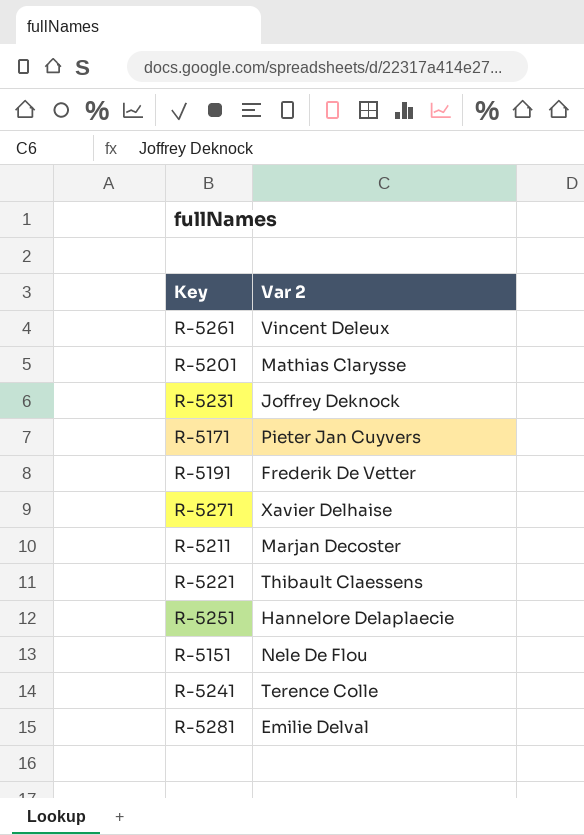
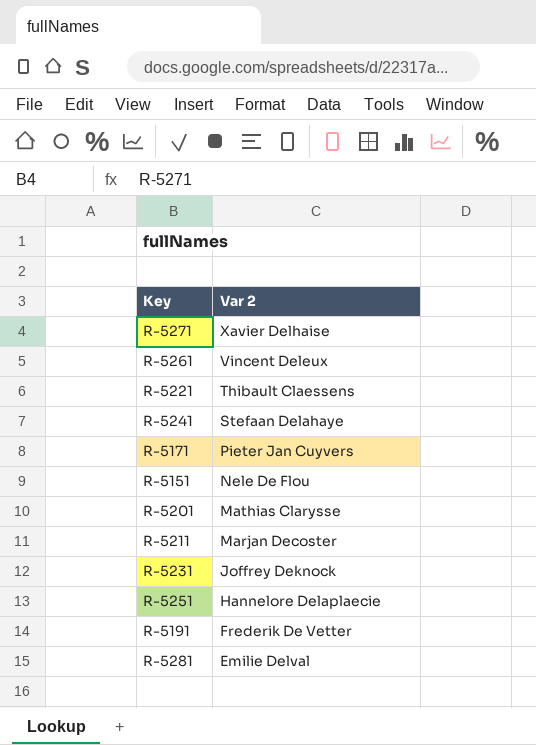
row order: none -> Var 2 descending
R-5241 | Var 2: Terence Colle -> Stefaan Delahaye

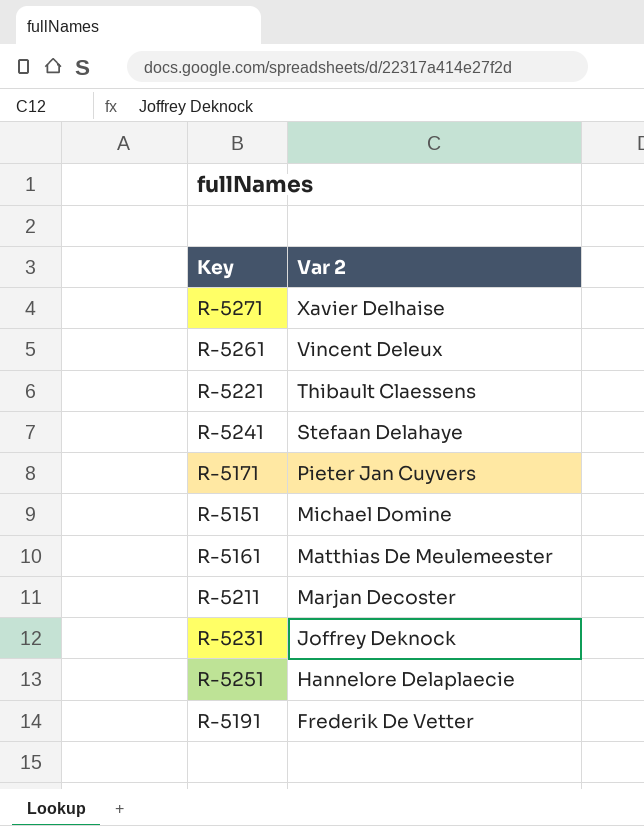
row R-5201: Mathias Clarysse -> none
row R-5281: Emilie Delval -> none
R-5151 | Var 2: Nele De Flou -> Michael Domine
row R-5161: none -> Matthias De Meulemeester

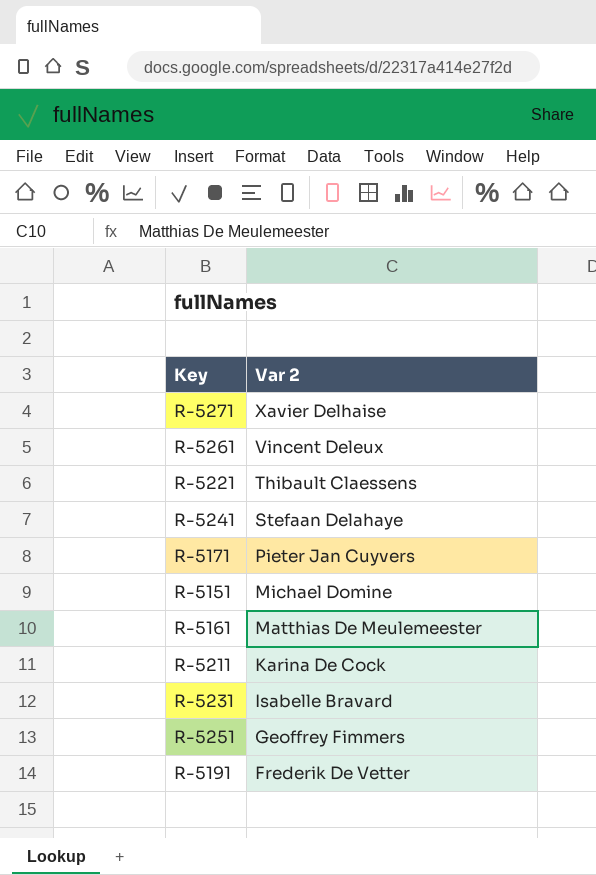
R-5211 | Var 2: Marjan Decoster -> Karina De Cock
R-5231 | Var 2: Joffrey Deknock -> Isabelle Bravard
R-5251 | Var 2: Hannelore Delaplaecie -> Geoffrey Fimmers

